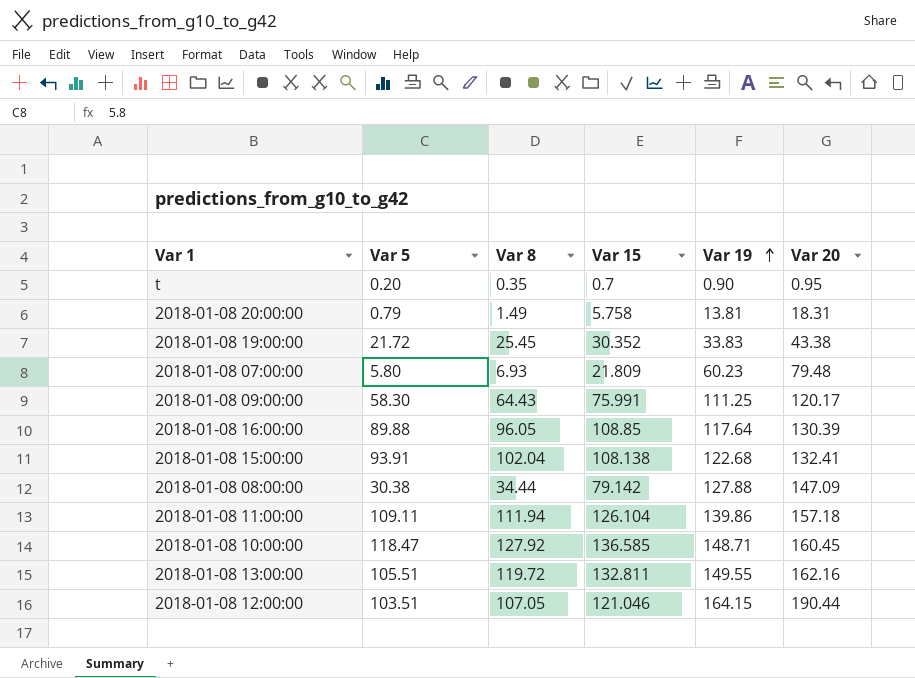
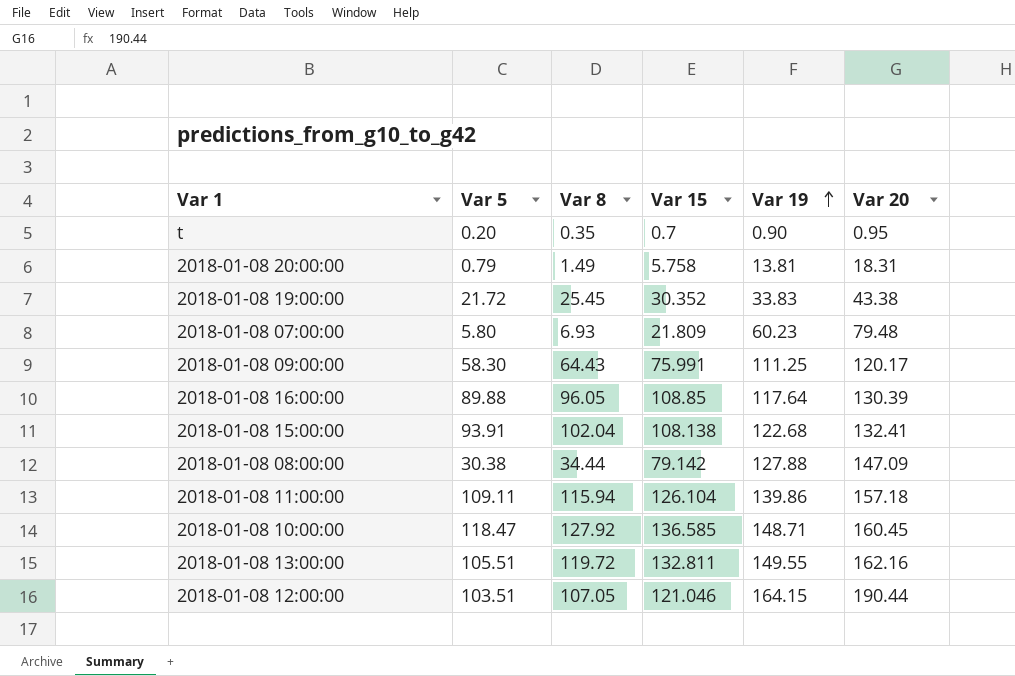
2018-01-08 11:00:00 | Var 8: 111.94 -> 115.94

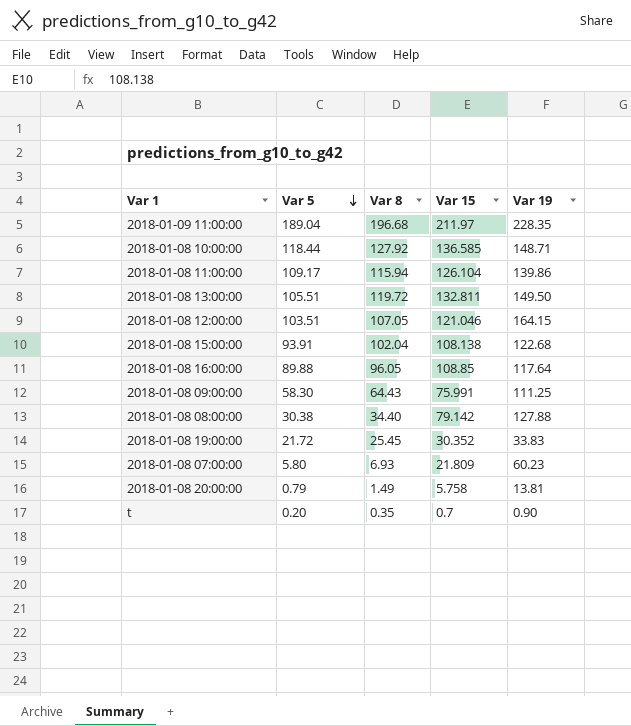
row order: Var 19 ascending -> Var 5 descending
column Var 20 | position: 6 -> none
row 2018-01-09 11:00:00: none -> 189.04 | 196.68 | 211.97 | 228.35
2018-01-08 10:00:00 | Var 5: 118.47 -> 118.44
2018-01-08 11:00:00 | Var 5: 109.11 -> 109.17
2018-01-08 13:00:00 | Var 19: 149.55 -> 149.50
2018-01-08 08:00:00 | Var 8: 34.44 -> 34.40

